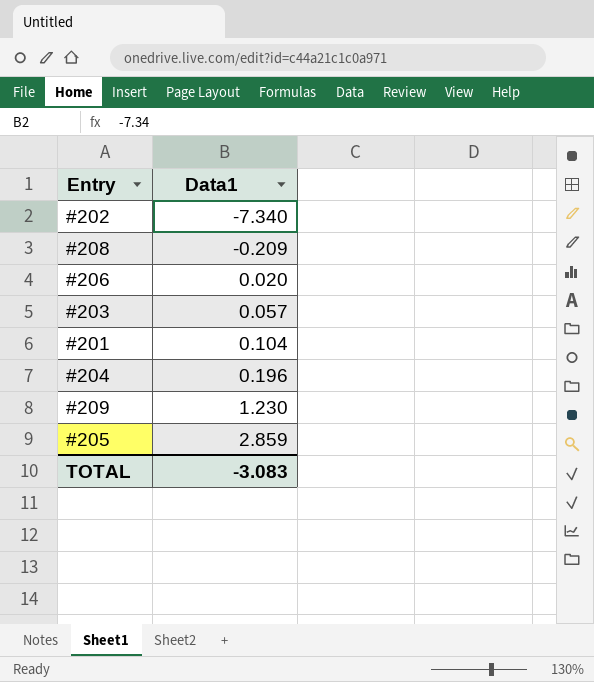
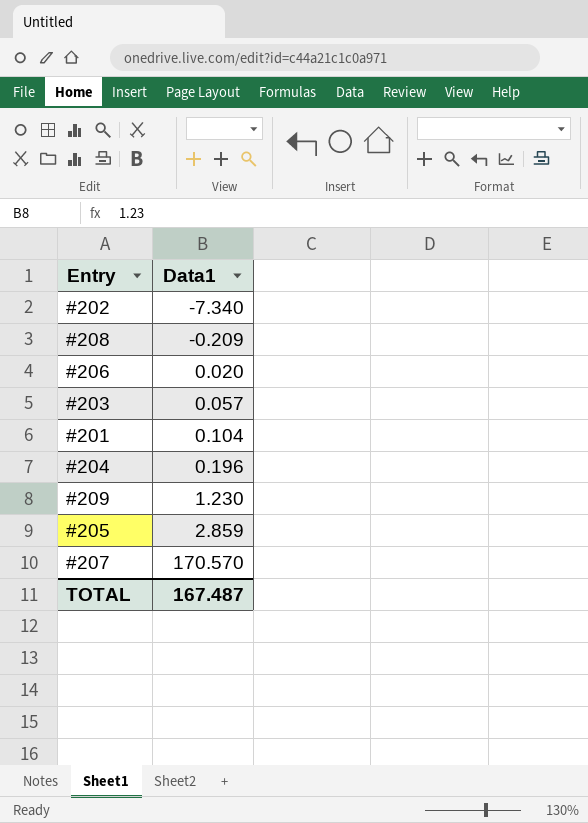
row #207: none -> 170.570
TOTAL | Data1: -3.083 -> 167.487

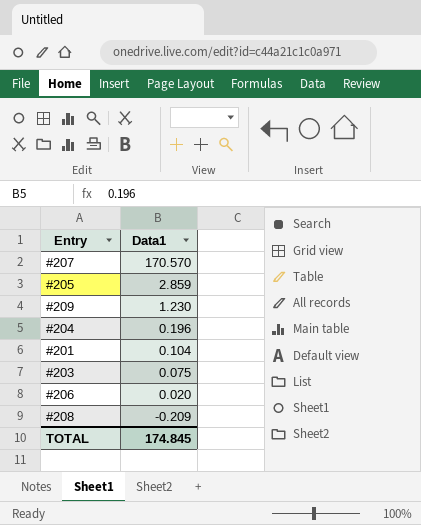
row order: Data1 ascending -> Data1 descending
row #202: -7.340 -> none
#203 | Data1: 0.057 -> 0.075
TOTAL | Data1: 167.487 -> 174.845

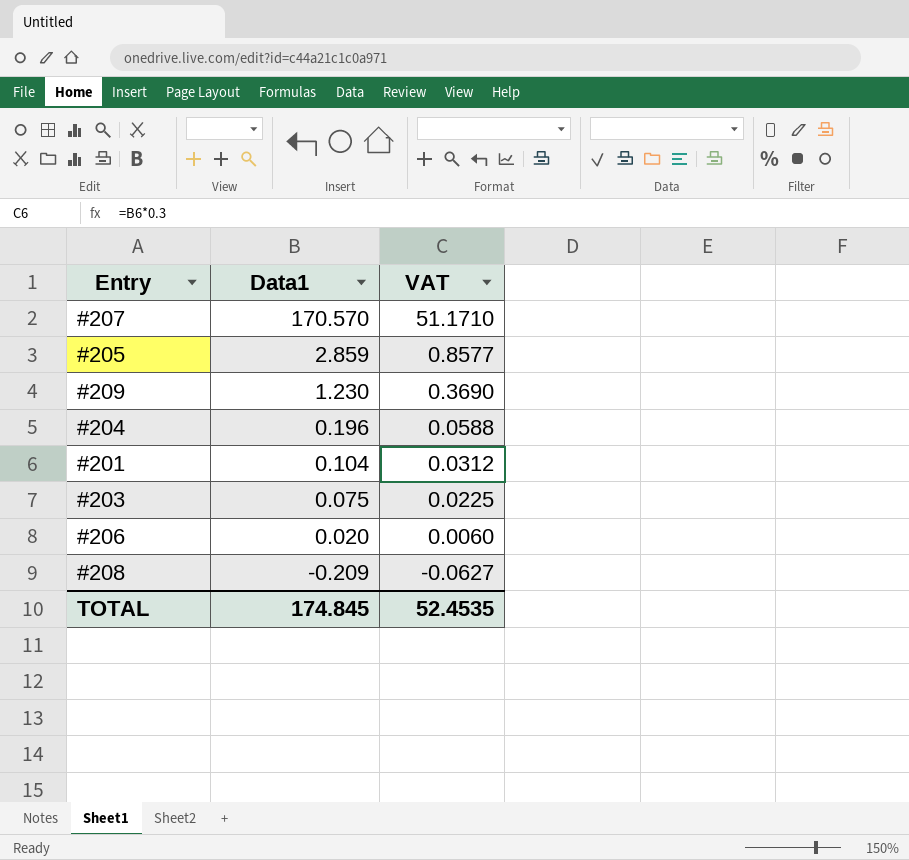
column VAT | formula: none -> [Data1] * 0.3

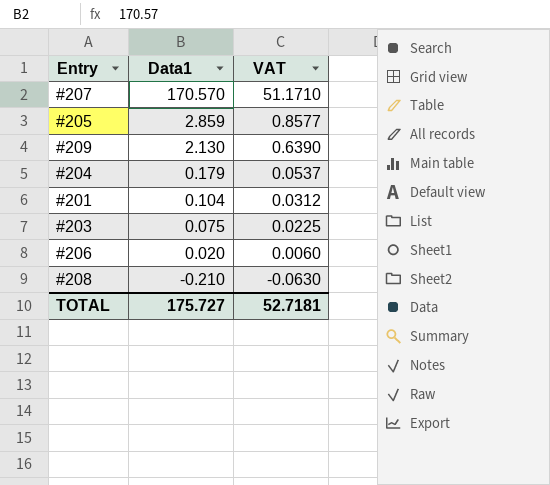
#209 | Data1: 1.230 -> 2.130
#209 | VAT: 0.3690 -> 0.6390
#204 | Data1: 0.196 -> 0.179
#204 | VAT: 0.0588 -> 0.0537
#208 | Data1: -0.209 -> -0.210
#208 | VAT: -0.0627 -> -0.0630
TOTAL | Data1: 174.845 -> 175.727
TOTAL | VAT: 52.4535 -> 52.7181

